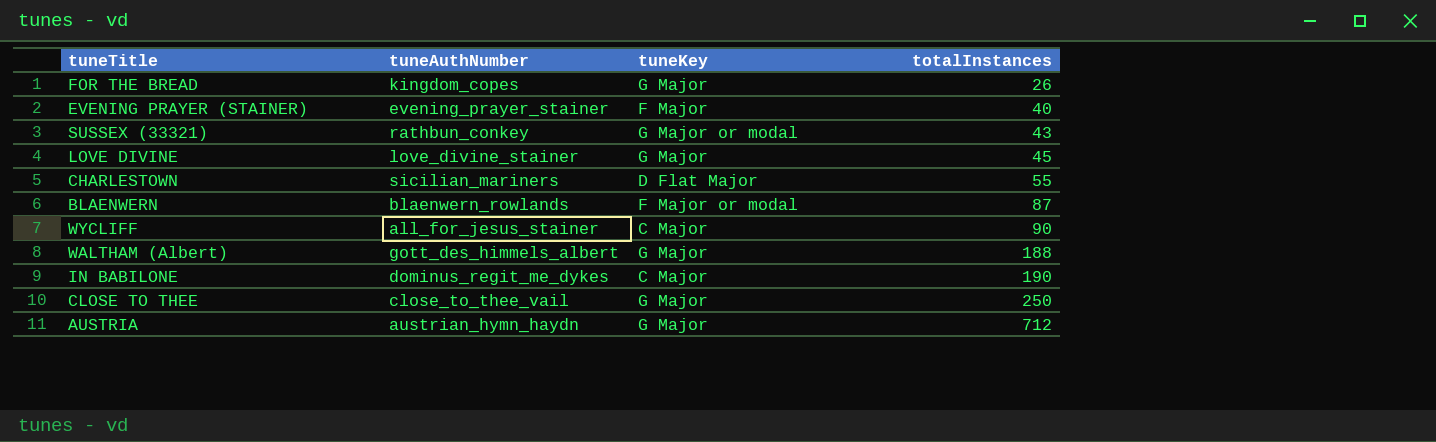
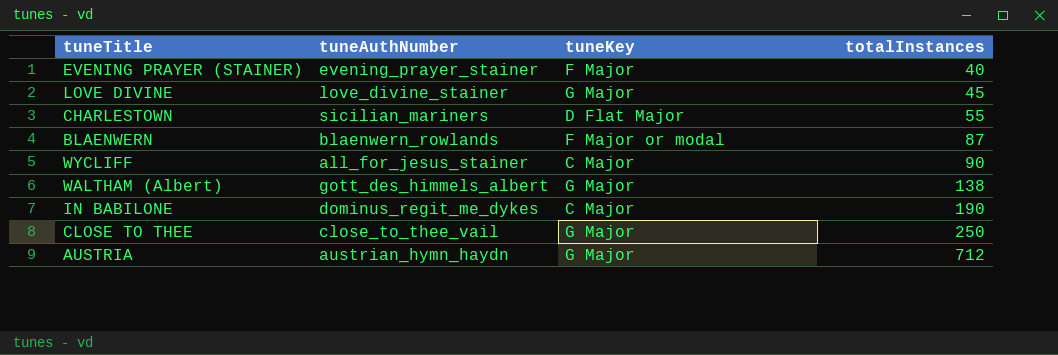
row FOR THE BREAD: kingdom_copes | G Major | 26 -> none
row SUSSEX (33321): rathbun_conkey | G Major or modal | 43 -> none
WALTHAM (Albert) | totalInstances: 188 -> 138

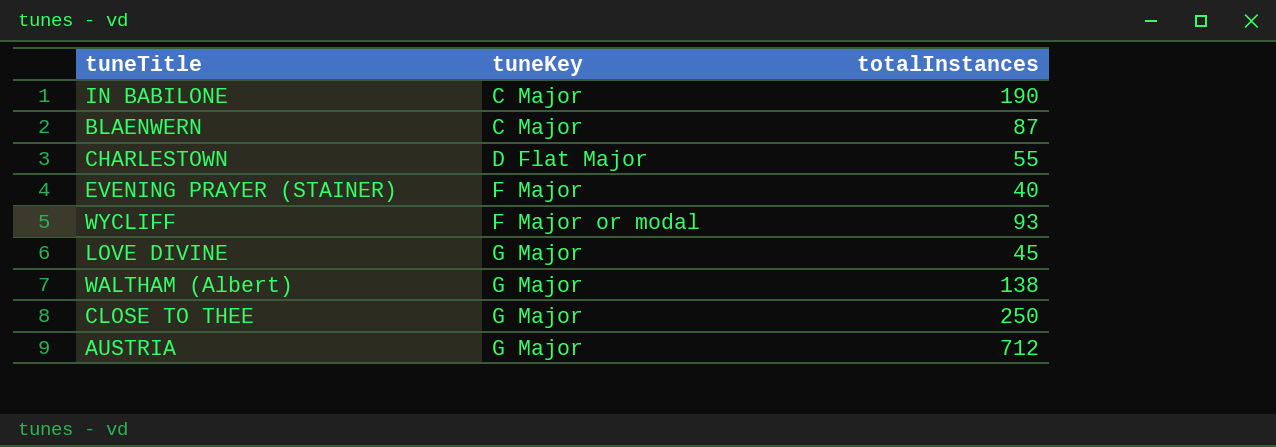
row order: totalInstances ascending -> tuneKey ascending
column tuneAuthNumber | position: 2 -> none
BLAENWERN | tuneKey: F Major or modal -> C Major
WYCLIFF | tuneKey: C Major -> F Major or modal
WYCLIFF | totalInstances: 90 -> 93

